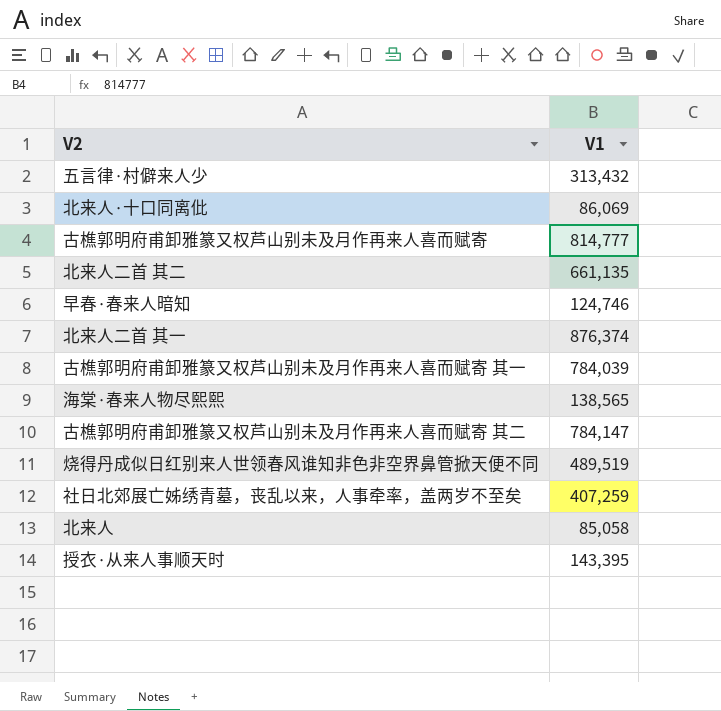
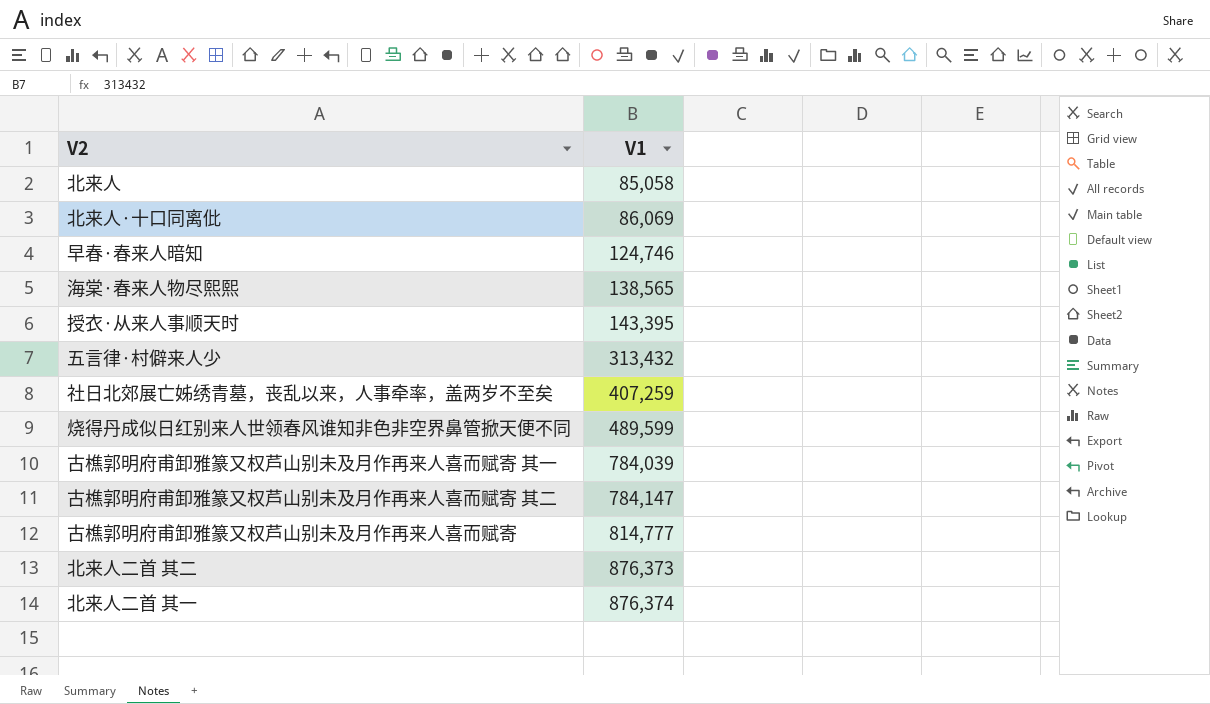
row order: none -> V1 ascending
烧得丹成似日红别来人世领春风谁知非色非空界鼻管掀天便不同 | V1: 489,519 -> 489,599
北来人二首 其二 | V1: 661,135 -> 876,373

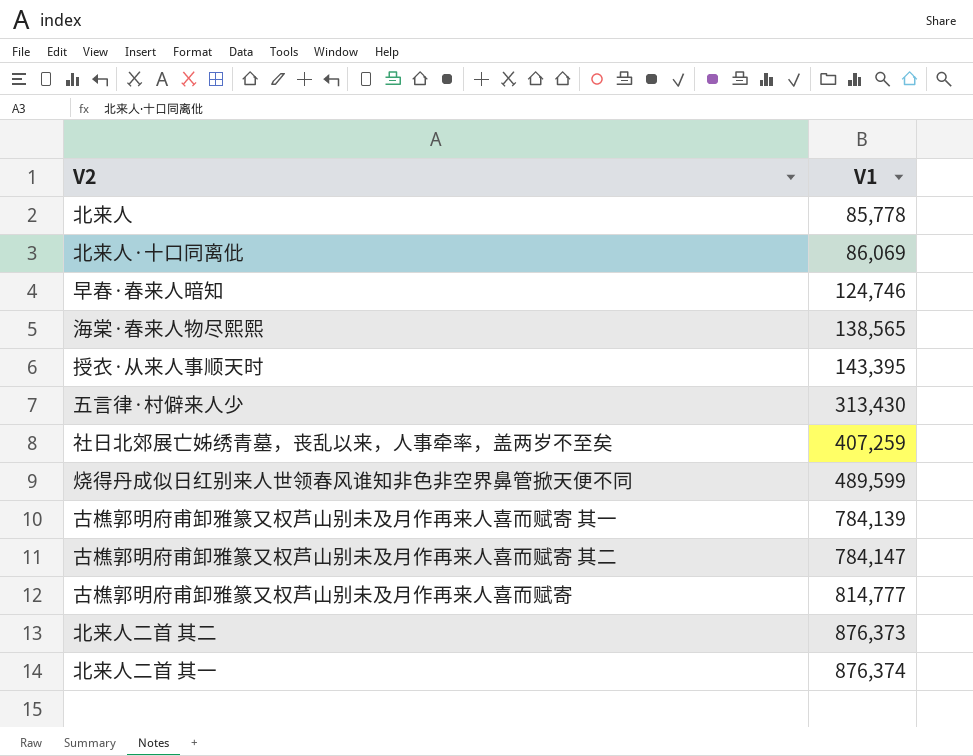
北来人 | V1: 85,058 -> 85,778
五言律·村僻来人少 | V1: 313,432 -> 313,430
古樵郭明府甫卸雅篆又权芦山别未及月作再来人喜而赋寄 其一 | V1: 784,039 -> 784,139

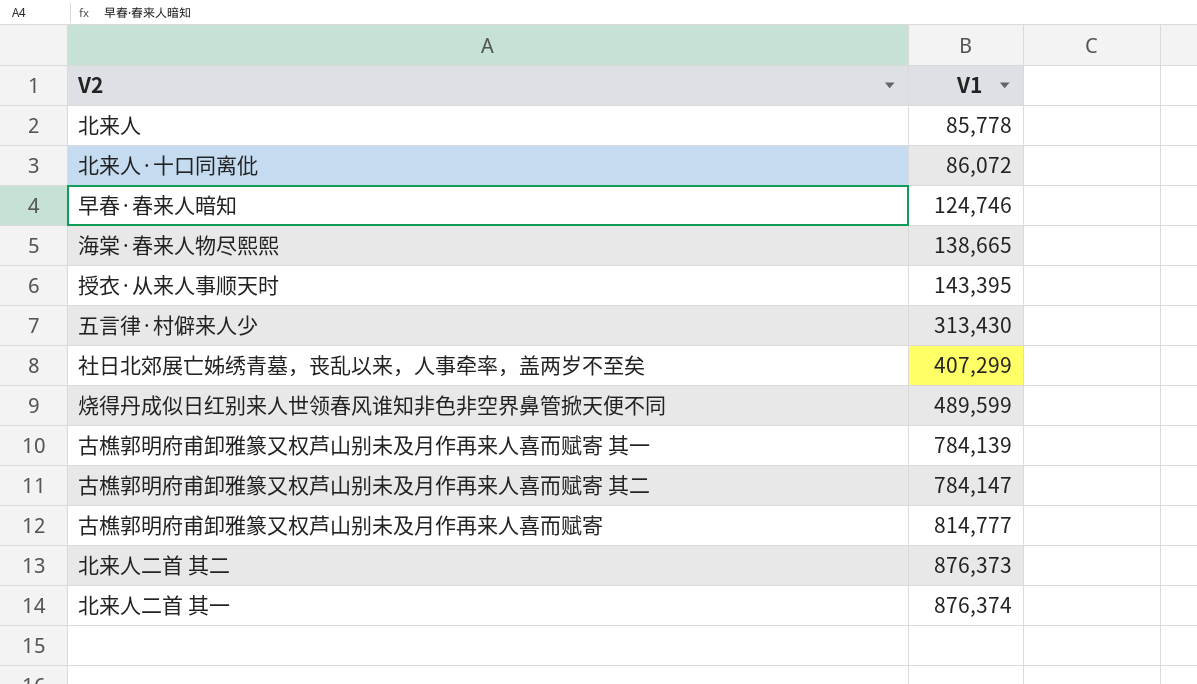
北来人·十口同离仳 | V1: 86,069 -> 86,072
海棠·春来人物尽熙熙 | V1: 138,565 -> 138,665
社日北郊展亡姊绣青墓，丧乱以来，人事牵率，盖两岁不至矣 | V1: 407,259 -> 407,299

